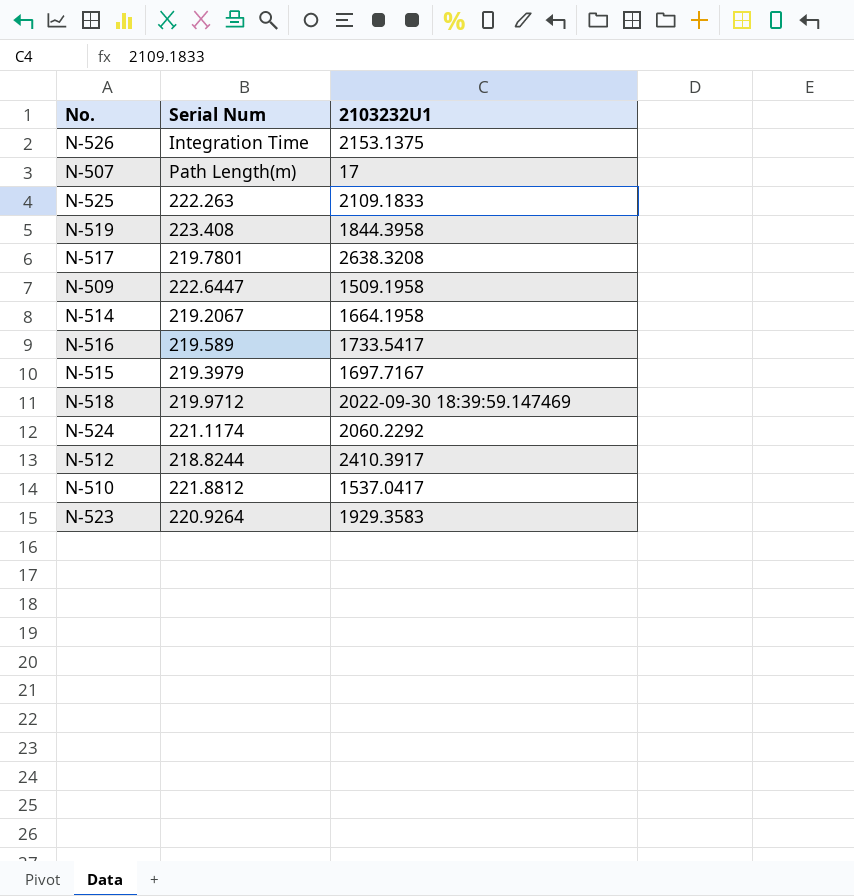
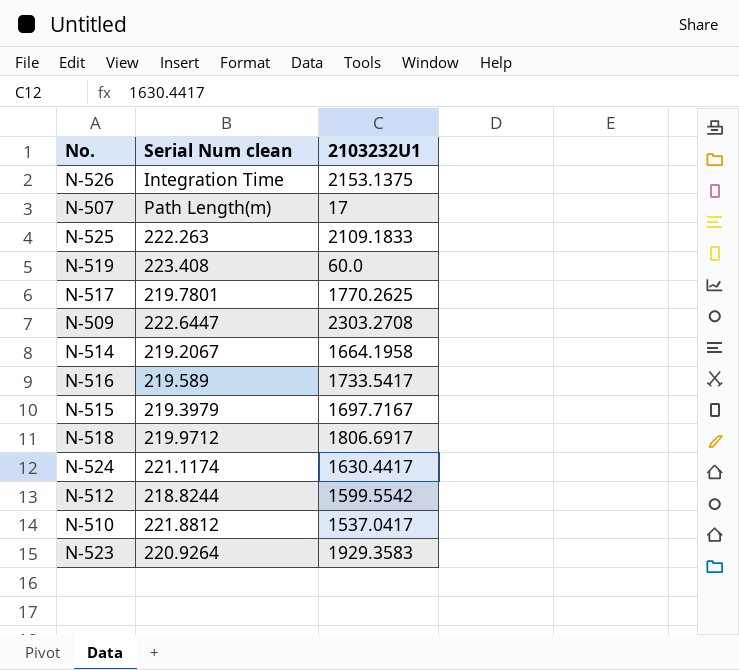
column name: Serial Num -> Serial Num clean
N-519 | 2103232U1: 1844.3958 -> 60.0
N-517 | 2103232U1: 2638.3208 -> 1770.2625
N-509 | 2103232U1: 1509.1958 -> 2303.2708
N-518 | 2103232U1: 2022-09-30 18:39:59.147469 -> 1806.6917
N-524 | 2103232U1: 2060.2292 -> 1630.4417
N-512 | 2103232U1: 2410.3917 -> 1599.5542

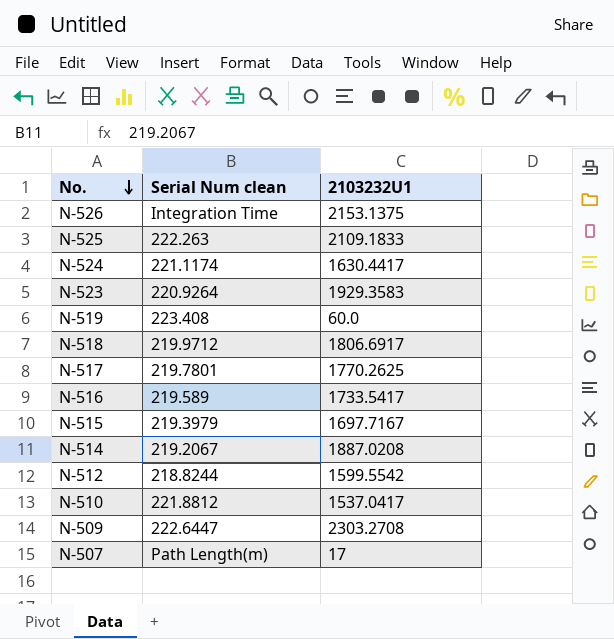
row order: none -> No. descending
N-514 | 2103232U1: 1664.1958 -> 1887.0208

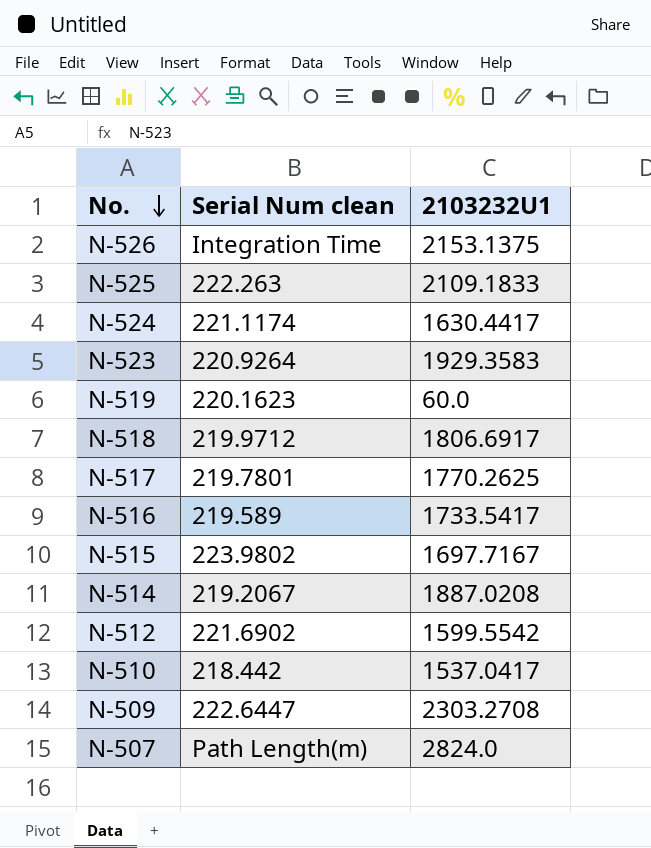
N-519 | Serial Num clean: 223.408 -> 220.1623
N-515 | Serial Num clean: 219.3979 -> 223.9802
N-512 | Serial Num clean: 218.8244 -> 221.6902
N-510 | Serial Num clean: 221.8812 -> 218.442
N-507 | 2103232U1: 17 -> 2824.0

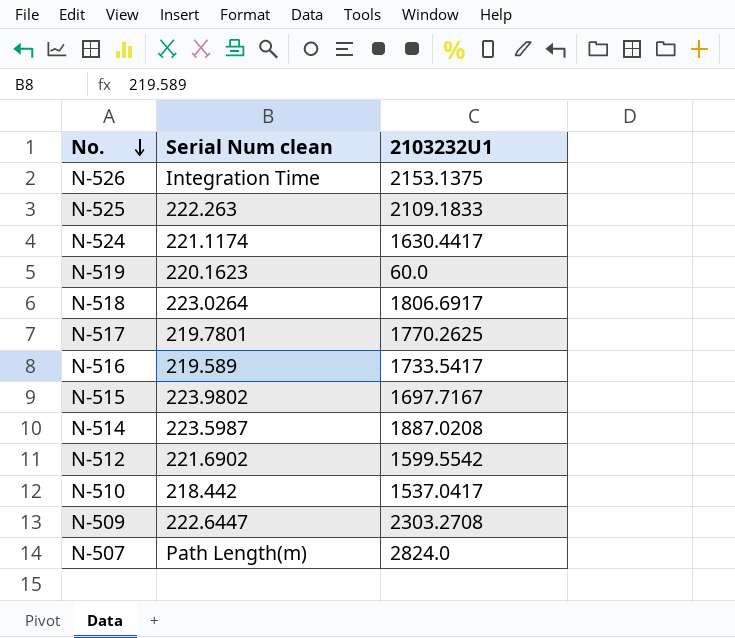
row N-523: 220.9264 | 1929.3583 -> none
N-518 | Serial Num clean: 219.9712 -> 223.0264
N-514 | Serial Num clean: 219.2067 -> 223.5987

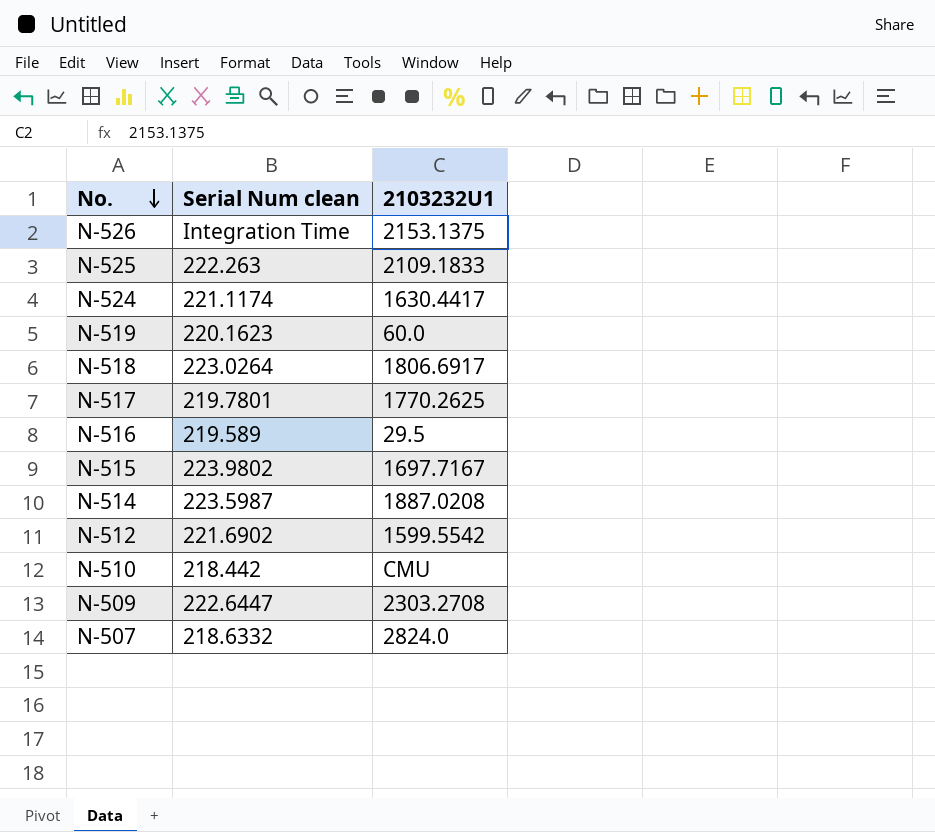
N-516 | 2103232U1: 1733.5417 -> 29.5
N-510 | 2103232U1: 1537.0417 -> CMU
N-507 | Serial Num clean: Path Length(m) -> 218.6332

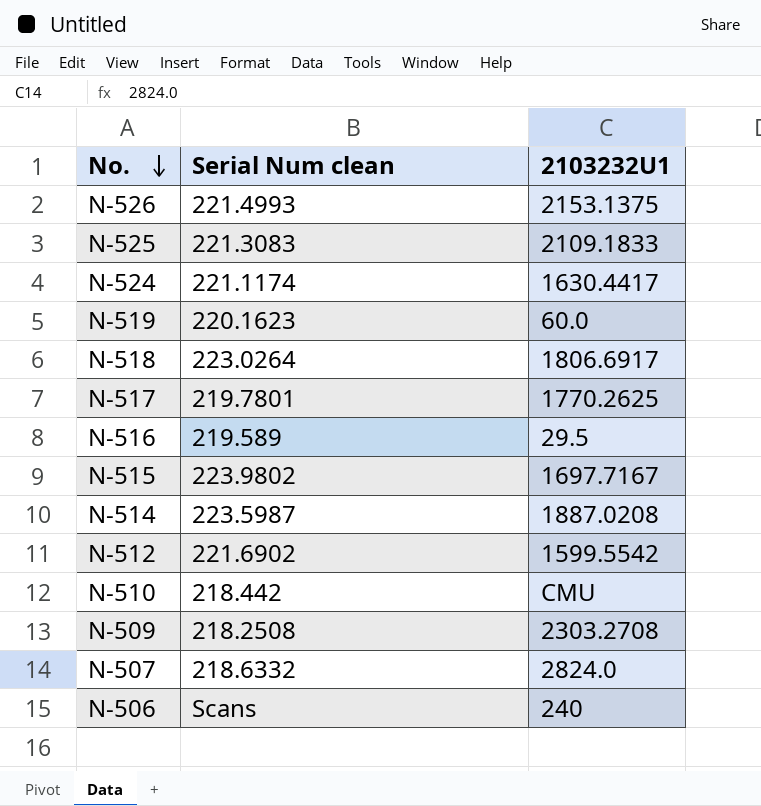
N-526 | Serial Num clean: Integration Time -> 221.4993
N-525 | Serial Num clean: 222.263 -> 221.3083
N-509 | Serial Num clean: 222.6447 -> 218.2508
row N-506: none -> Scans | 240

